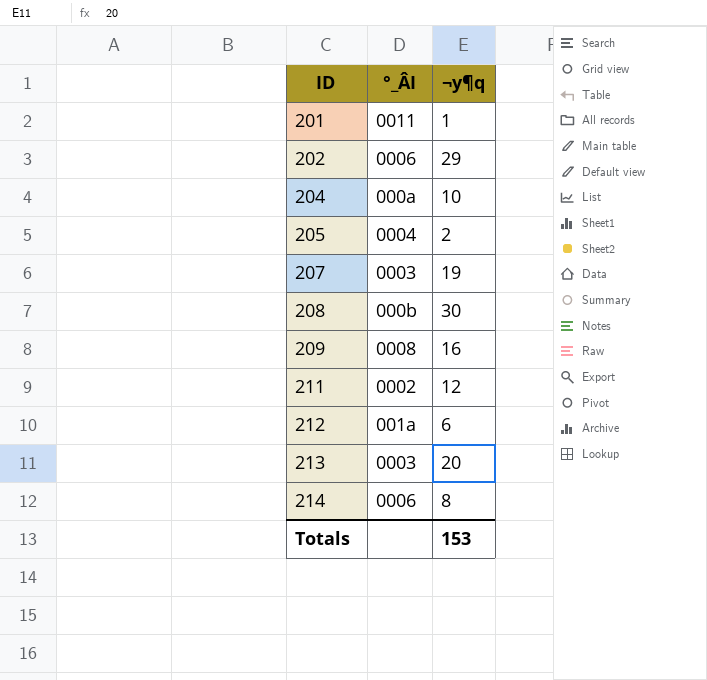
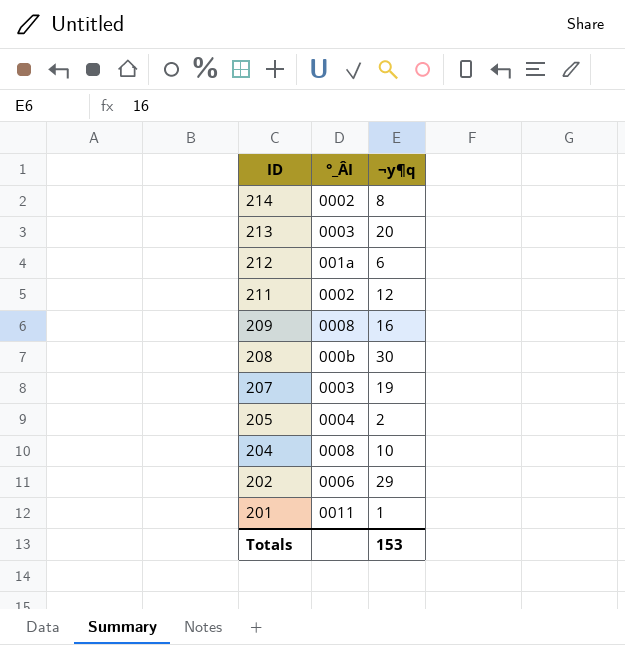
row order: ID ascending -> ID descending
214 | °_ÂI: 0006 -> 0002
204 | °_ÂI: 000a -> 0008

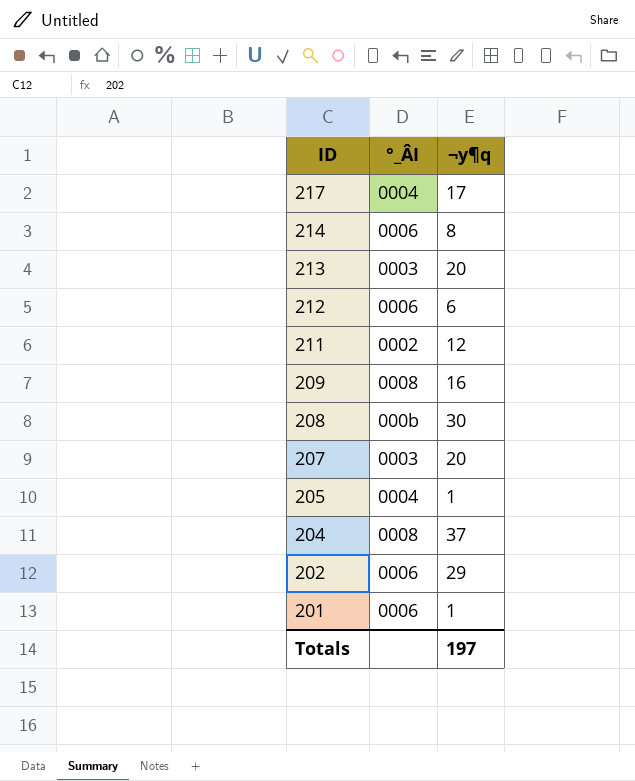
row 217: none -> 0004 | 17
214 | °_ÂI: 0002 -> 0006
212 | °_ÂI: 001a -> 0006
207 | ¬y¶q: 19 -> 20
205 | ¬y¶q: 2 -> 1
204 | ¬y¶q: 10 -> 37
201 | °_ÂI: 0011 -> 0006
Totals | ¬y¶q: 153 -> 197

